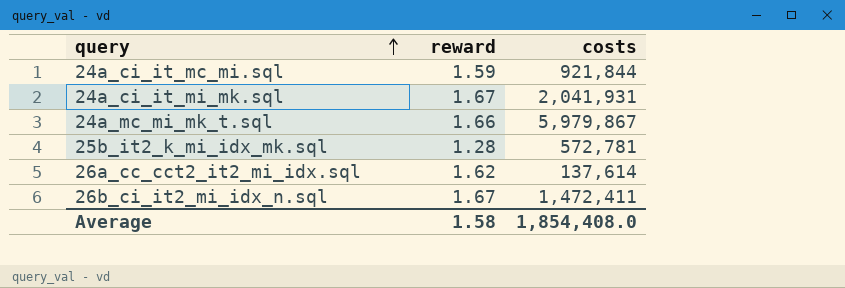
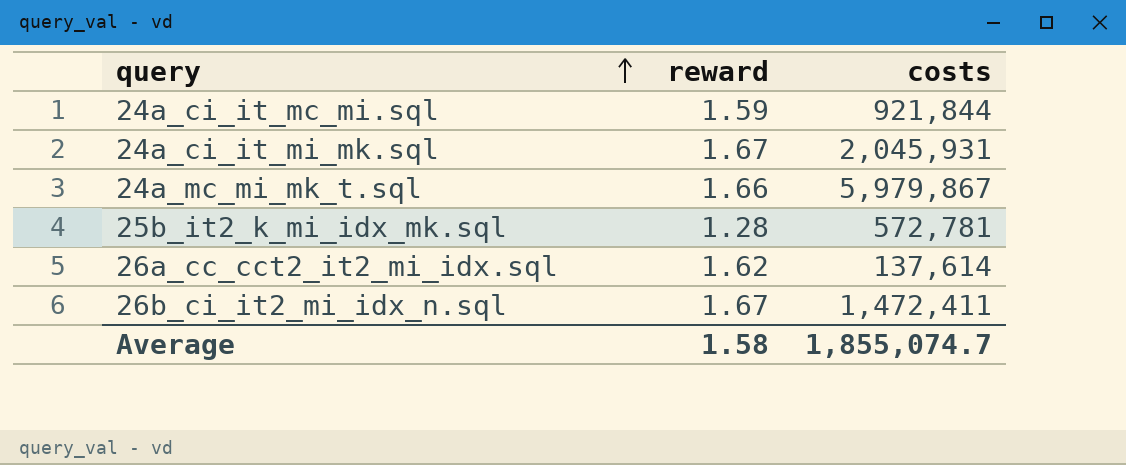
24a_ci_it_mi_mk.sql | costs: 2,041,931 -> 2,045,931
Average | costs: 1,854,408.0 -> 1,855,074.7

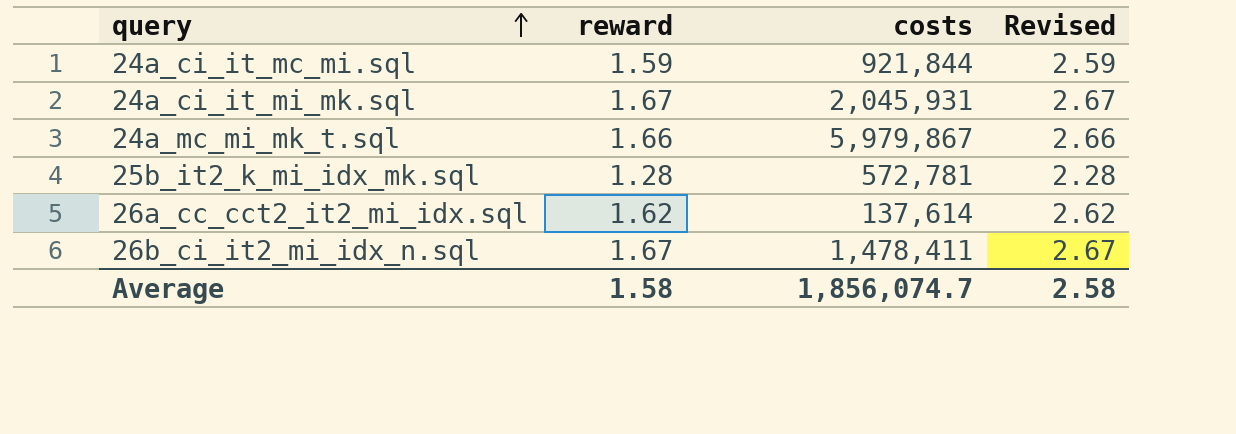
column Revised | formula: none -> [reward] + 1
26b_ci_it2_mi_idx_n.sql | costs: 1,472,411 -> 1,478,411
Average | costs: 1,855,074.7 -> 1,856,074.7

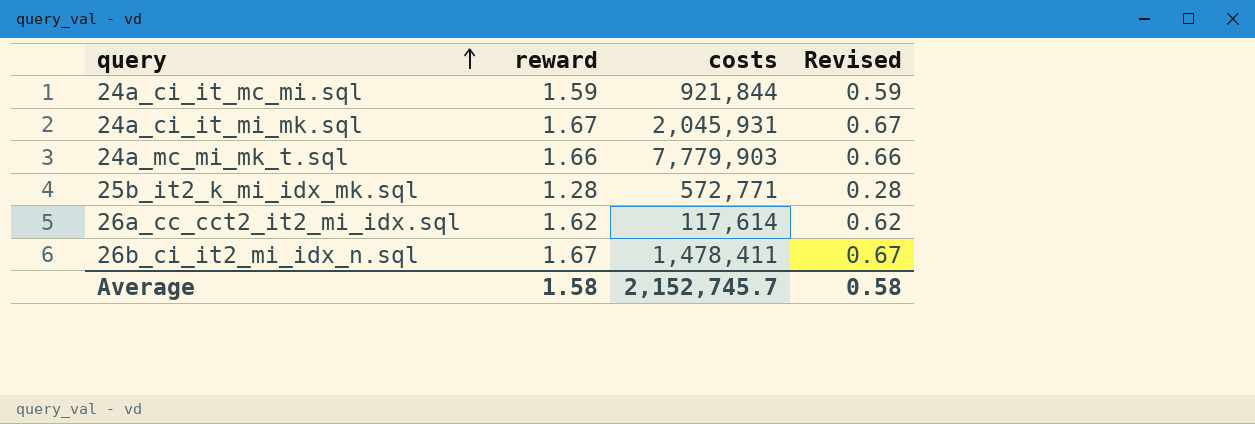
column Revised | formula: [reward] + 1 -> [reward] - 1
24a_mc_mi_mk_t.sql | costs: 5,979,867 -> 7,779,903
25b_it2_k_mi_idx_mk.sql | costs: 572,781 -> 572,771
26a_cc_cct2_it2_mi_idx.sql | costs: 137,614 -> 117,614
Average | costs: 1,856,074.7 -> 2,152,745.7
Average | Revised: 2.58 -> 0.58

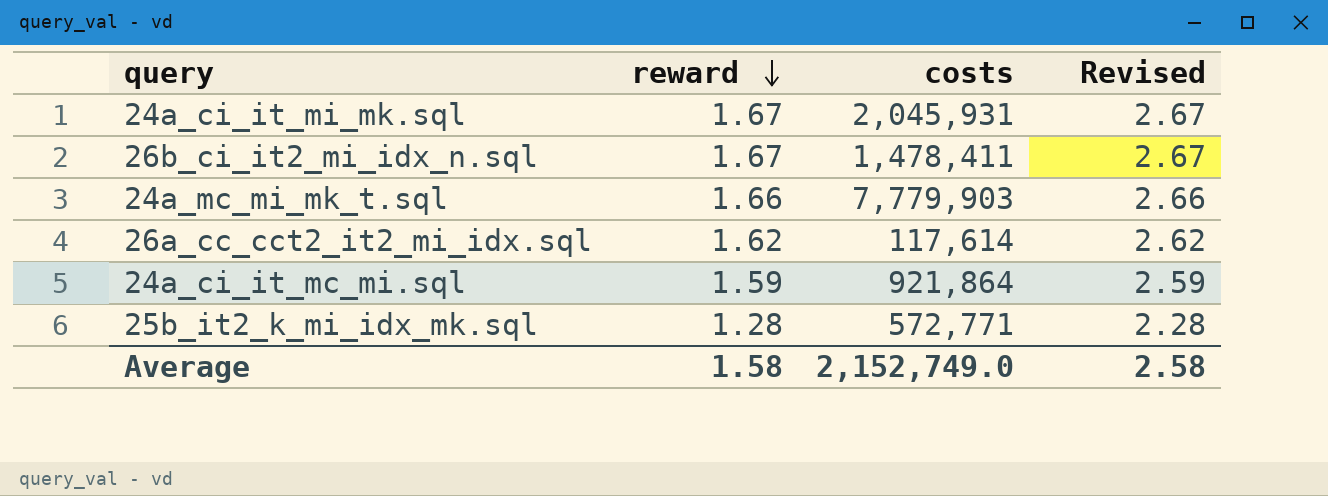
row order: query ascending -> reward descending
column Revised | formula: [reward] - 1 -> [reward] + 1
24a_ci_it_mc_mi.sql | costs: 921,844 -> 921,864
Average | costs: 2,152,745.7 -> 2,152,749.0
Average | Revised: 0.58 -> 2.58

